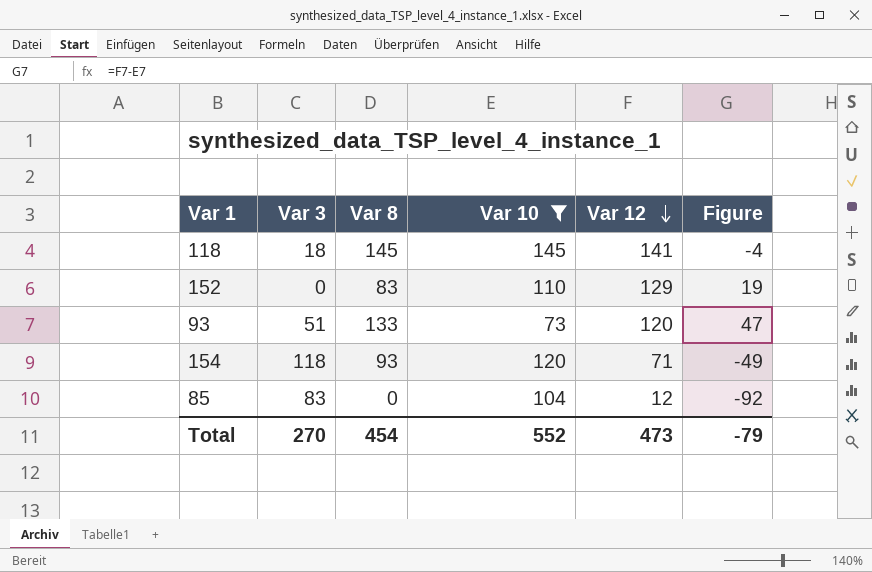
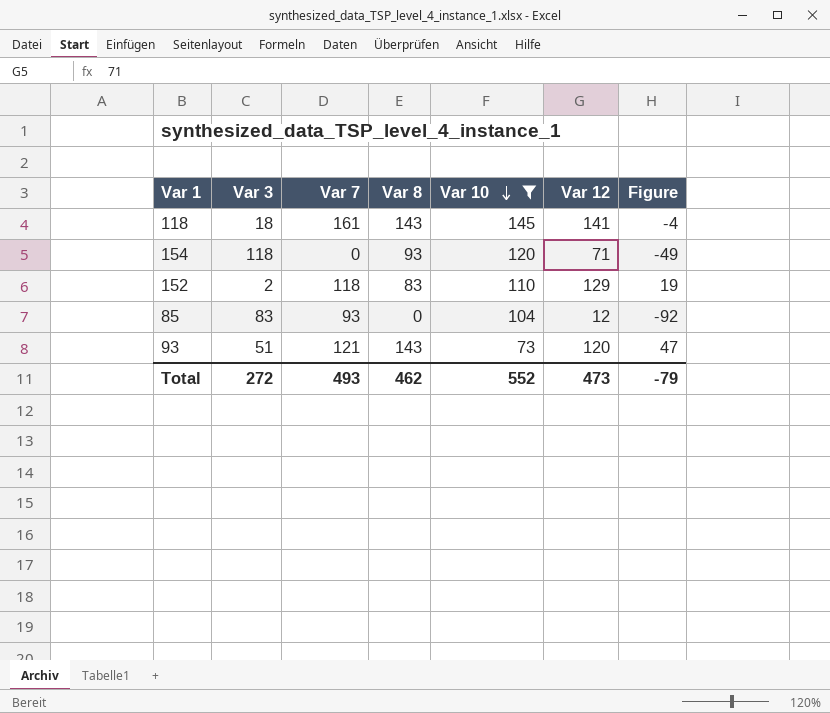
row order: Var 12 descending -> Var 10 descending
column Var 7 | position: none -> 3
118 | Var 8: 145 -> 143
152 | Var 3: 0 -> 2
93 | Var 8: 133 -> 143
Total | Var 3: 270 -> 272
Total | Var 8: 454 -> 462

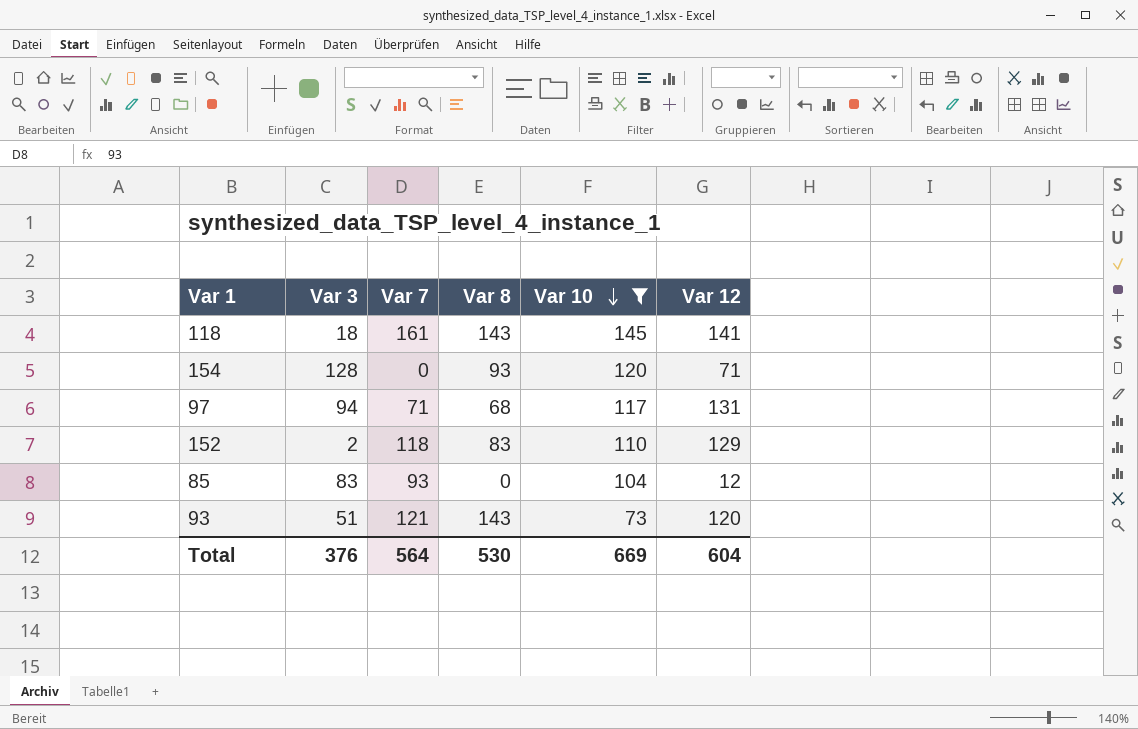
column Figure | formula: [Var 12] - [Var 10] -> none
154 | Var 3: 118 -> 128
row 97: none -> 94 | 71 | 68 | 117 | 131
Total | Var 3: 272 -> 376
Total | Var 7: 493 -> 564
Total | Var 8: 462 -> 530
Total | Var 10: 552 -> 669
Total | Var 12: 473 -> 604

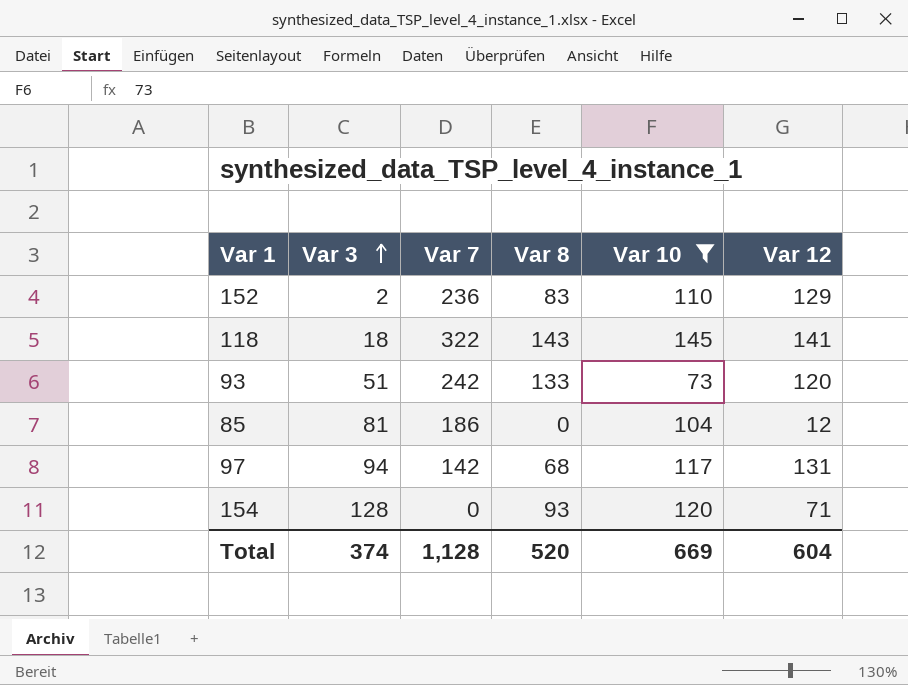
row order: Var 10 descending -> Var 3 ascending
152 | Var 7: 118 -> 236
118 | Var 7: 161 -> 322
93 | Var 7: 121 -> 242
93 | Var 8: 143 -> 133
85 | Var 3: 83 -> 81
85 | Var 7: 93 -> 186
97 | Var 7: 71 -> 142
Total | Var 3: 376 -> 374
Total | Var 7: 564 -> 1,128
Total | Var 8: 530 -> 520

